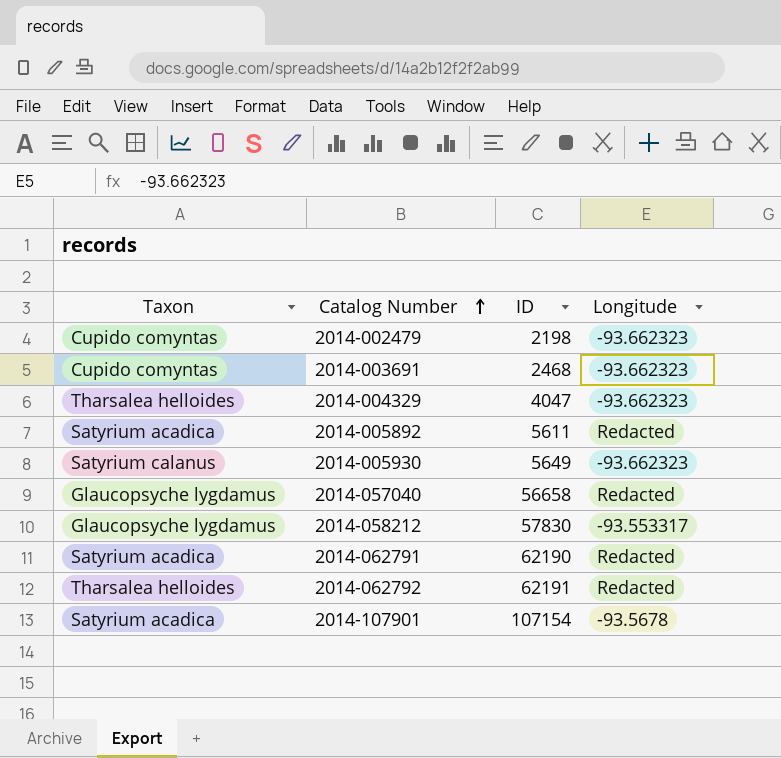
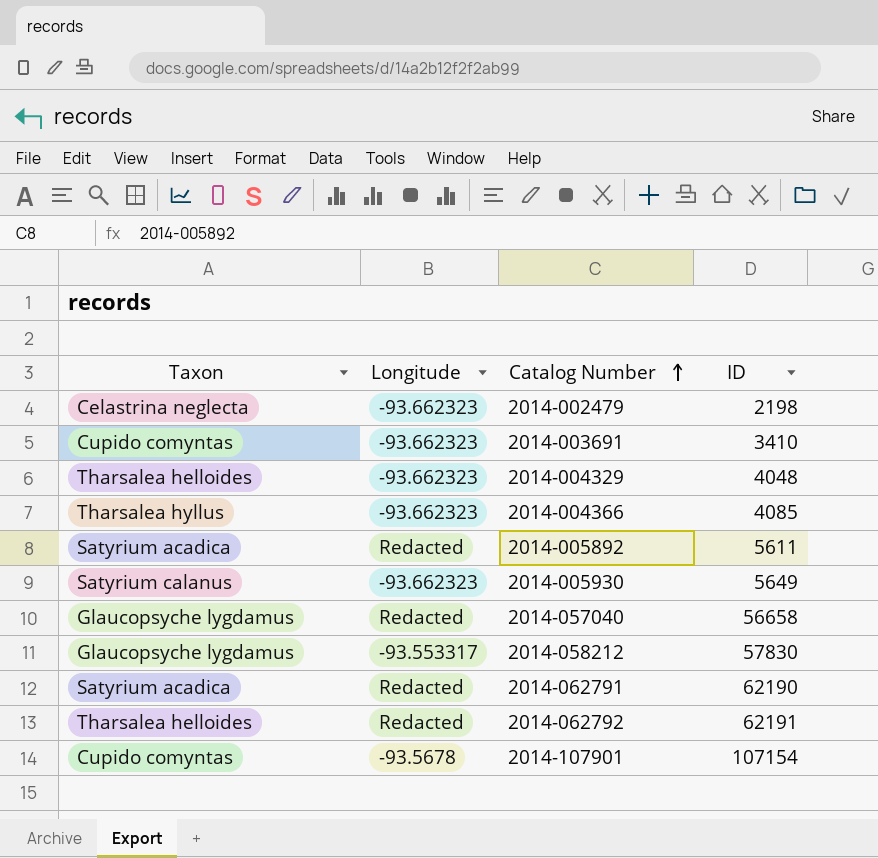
column Longitude | position: 4 -> 2
2014-002479 | Taxon: Cupido comyntas -> Celastrina neglecta
2014-003691 | ID: 2468 -> 3410
2014-004329 | ID: 4047 -> 4048
row 2014-004366: none -> Tharsalea hyllus | -93.662323 | 4085
2014-107901 | Taxon: Satyrium acadica -> Cupido comyntas

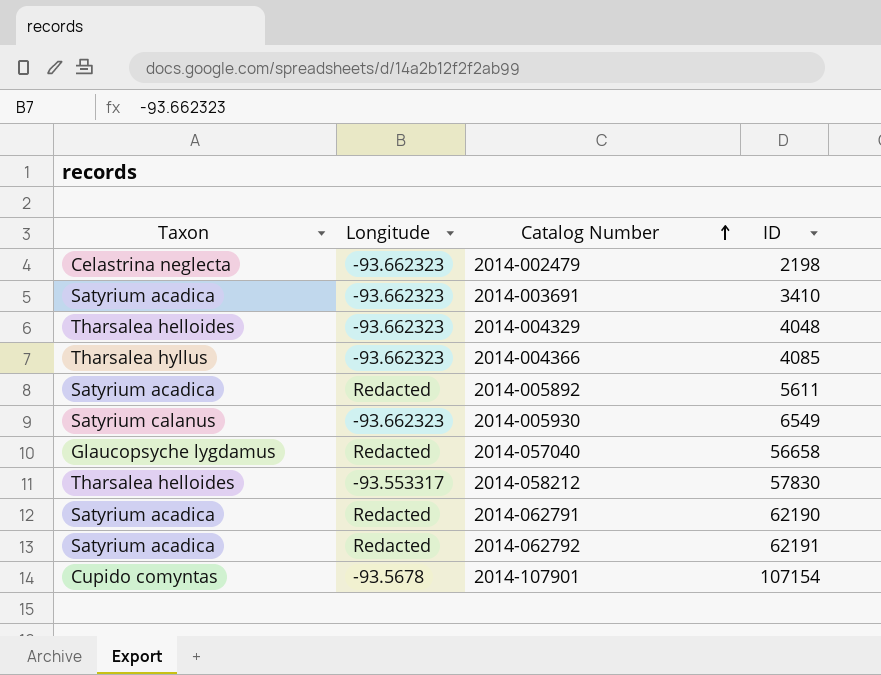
2014-003691 | Taxon: Cupido comyntas -> Satyrium acadica
2014-005930 | ID: 5649 -> 6549
2014-058212 | Taxon: Glaucopsyche lygdamus -> Tharsalea helloides
2014-062792 | Taxon: Tharsalea helloides -> Satyrium acadica

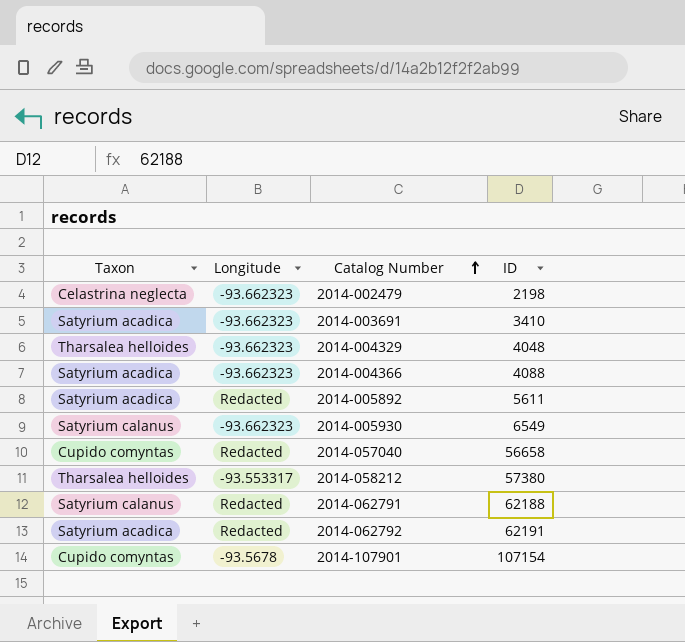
2014-004366 | Taxon: Tharsalea hyllus -> Satyrium acadica
2014-004366 | ID: 4085 -> 4088
2014-057040 | Taxon: Glaucopsyche lygdamus -> Cupido comyntas
2014-058212 | ID: 57830 -> 57380
2014-062791 | Taxon: Satyrium acadica -> Satyrium calanus
2014-062791 | ID: 62190 -> 62188

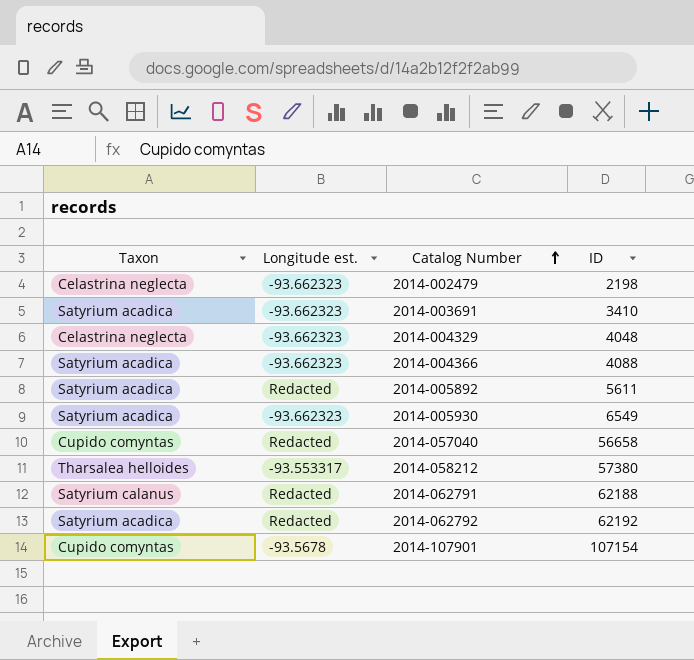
column name: Longitude -> Longitude est.
2014-004329 | Taxon: Tharsalea helloides -> Celastrina neglecta
2014-005930 | Taxon: Satyrium calanus -> Satyrium acadica
2014-062792 | ID: 62191 -> 62192

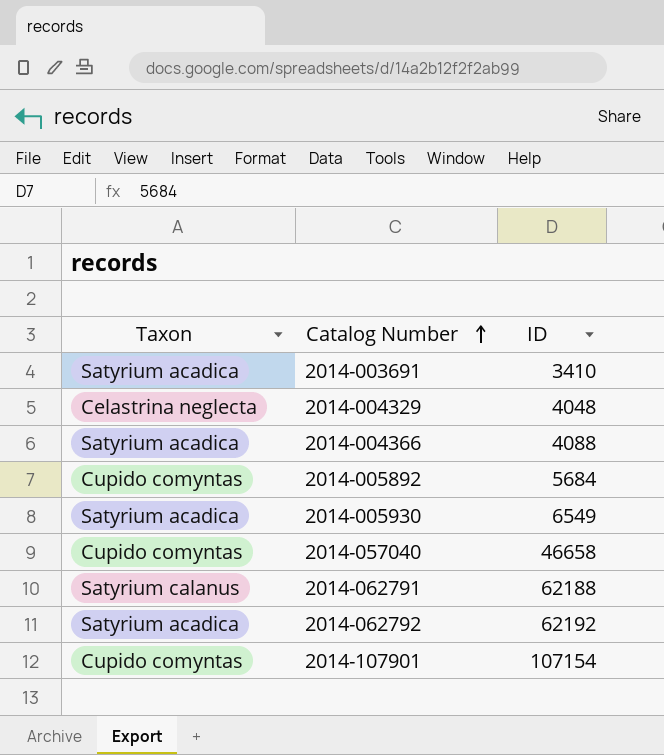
column Longitude est. | position: 2 -> none
row 2014-002479: Celastrina neglecta | -93.662323 | 2198 -> none
row 2014-058212: Tharsalea helloides | -93.553317 | 57380 -> none
2014-005892 | Taxon: Satyrium acadica -> Cupido comyntas
2014-005892 | ID: 5611 -> 5684
2014-057040 | ID: 56658 -> 46658

